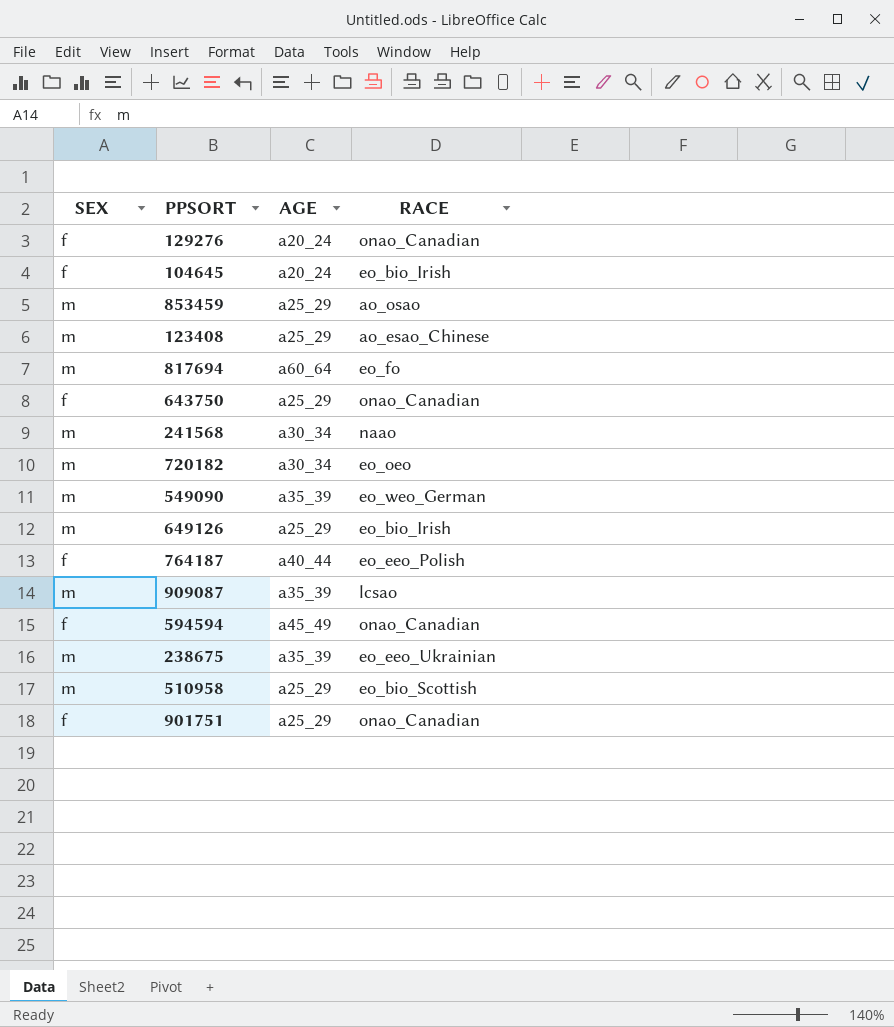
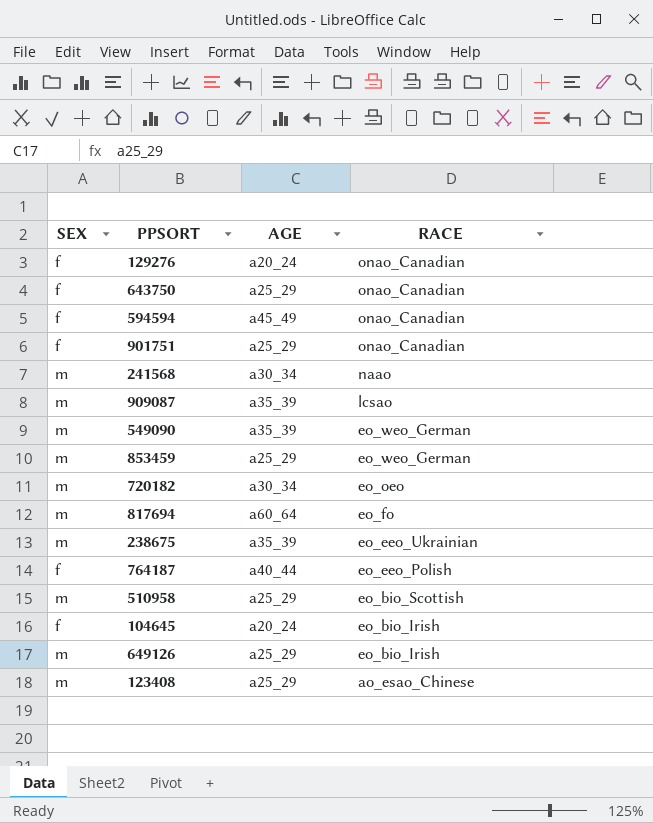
row order: none -> RACE descending
853459 | RACE: ao_osao -> eo_weo_German

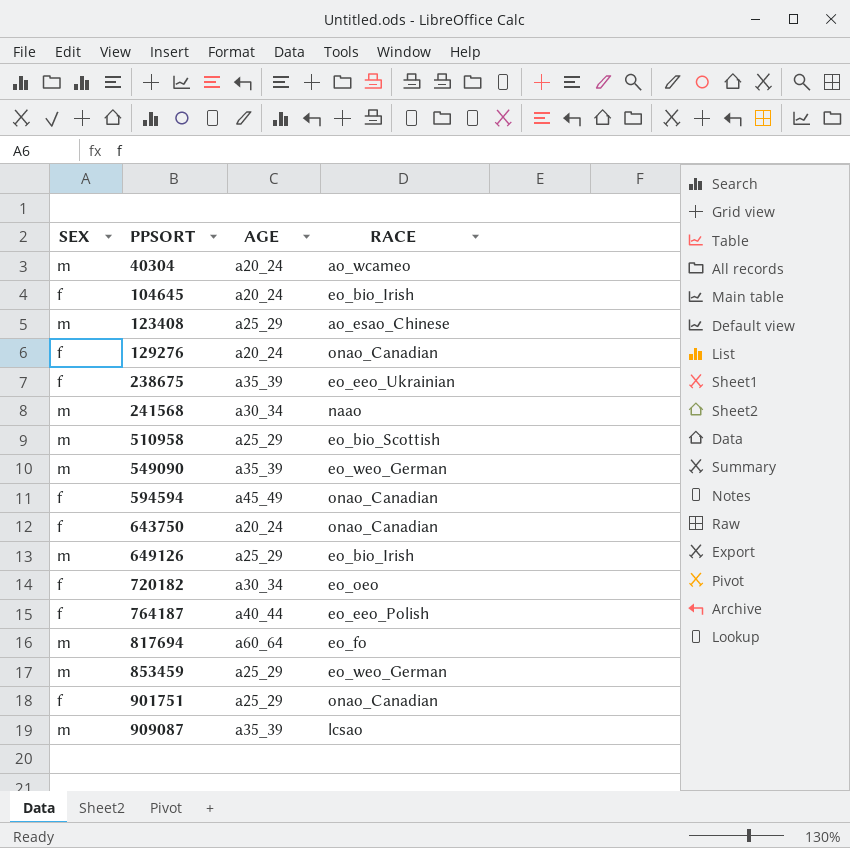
row order: RACE descending -> PPSORT ascending
row 40304: none -> m | a20_24 | ao_wcameo
238675 | SEX: m -> f
643750 | AGE: a25_29 -> a20_24
720182 | SEX: m -> f

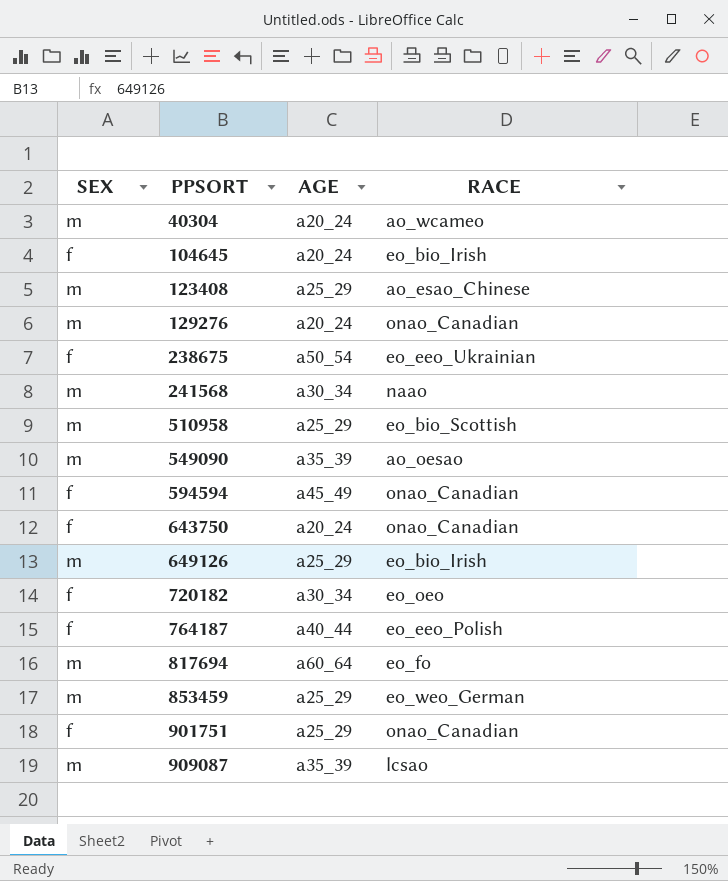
129276 | SEX: f -> m
238675 | AGE: a35_39 -> a50_54
549090 | RACE: eo_weo_German -> ao_oesao

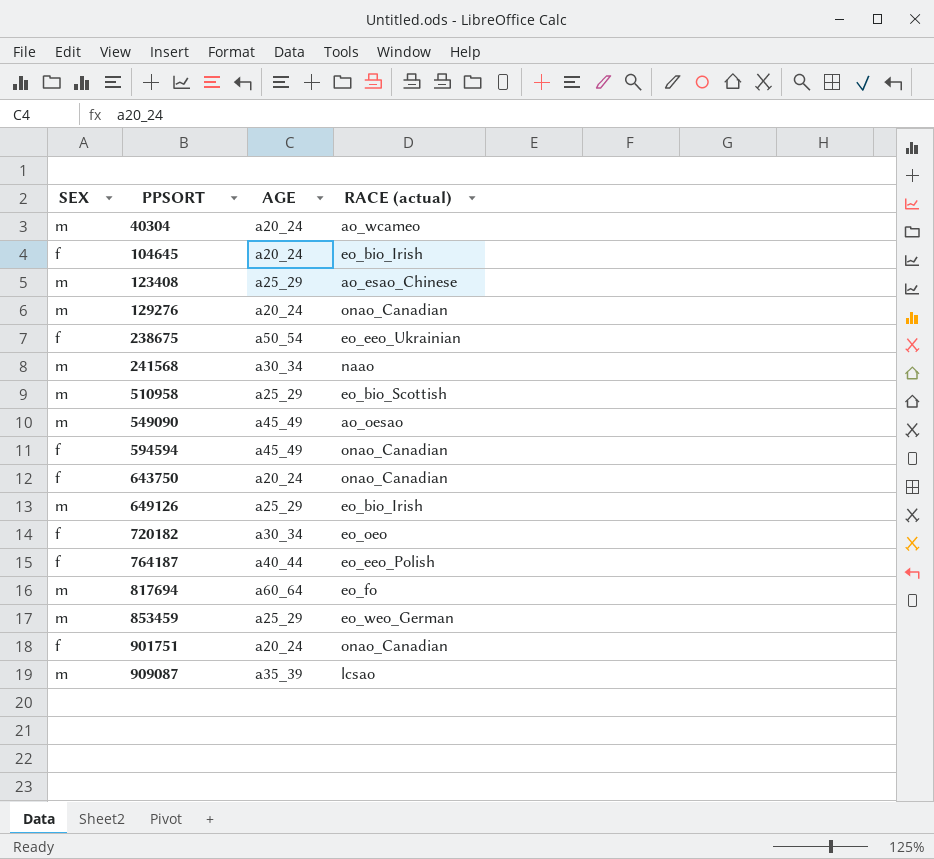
column name: RACE -> RACE (actual)
549090 | AGE: a35_39 -> a45_49
901751 | AGE: a25_29 -> a20_24

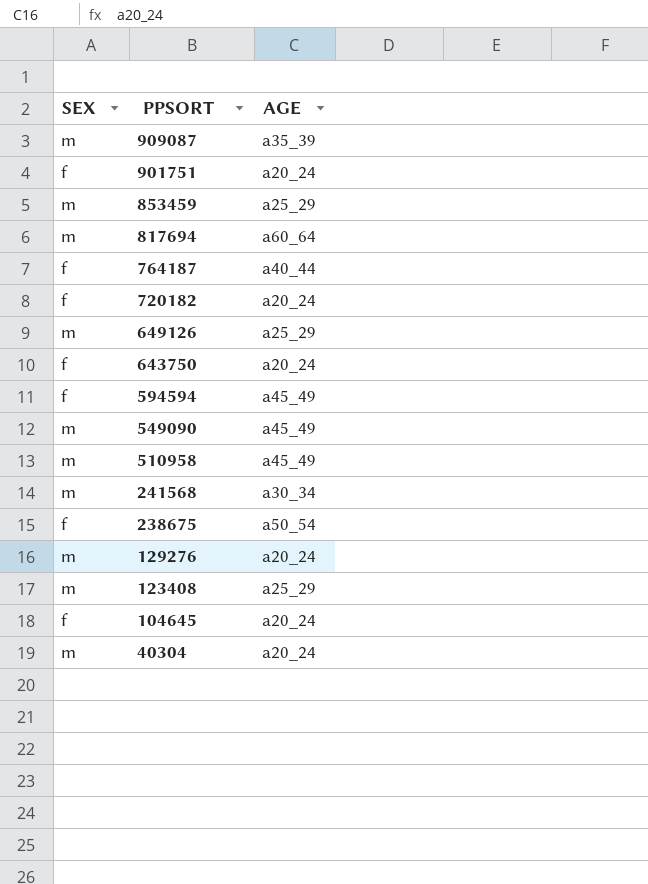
row order: PPSORT ascending -> PPSORT descending
column RACE (actual) | position: 4 -> none
720182 | AGE: a30_34 -> a20_24
510958 | AGE: a25_29 -> a45_49

